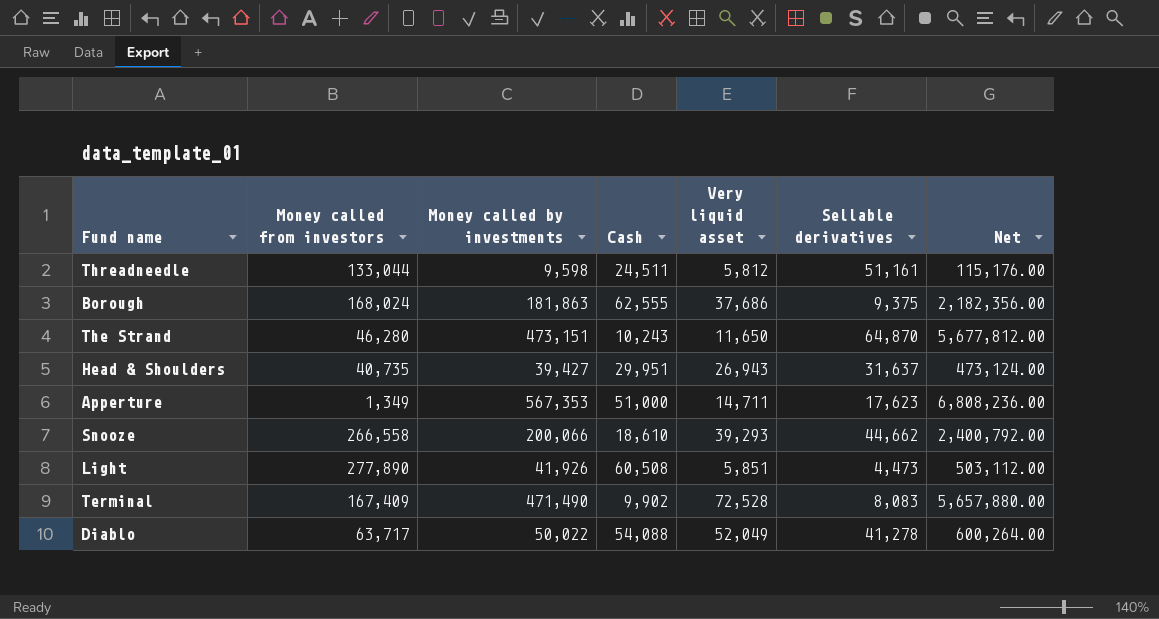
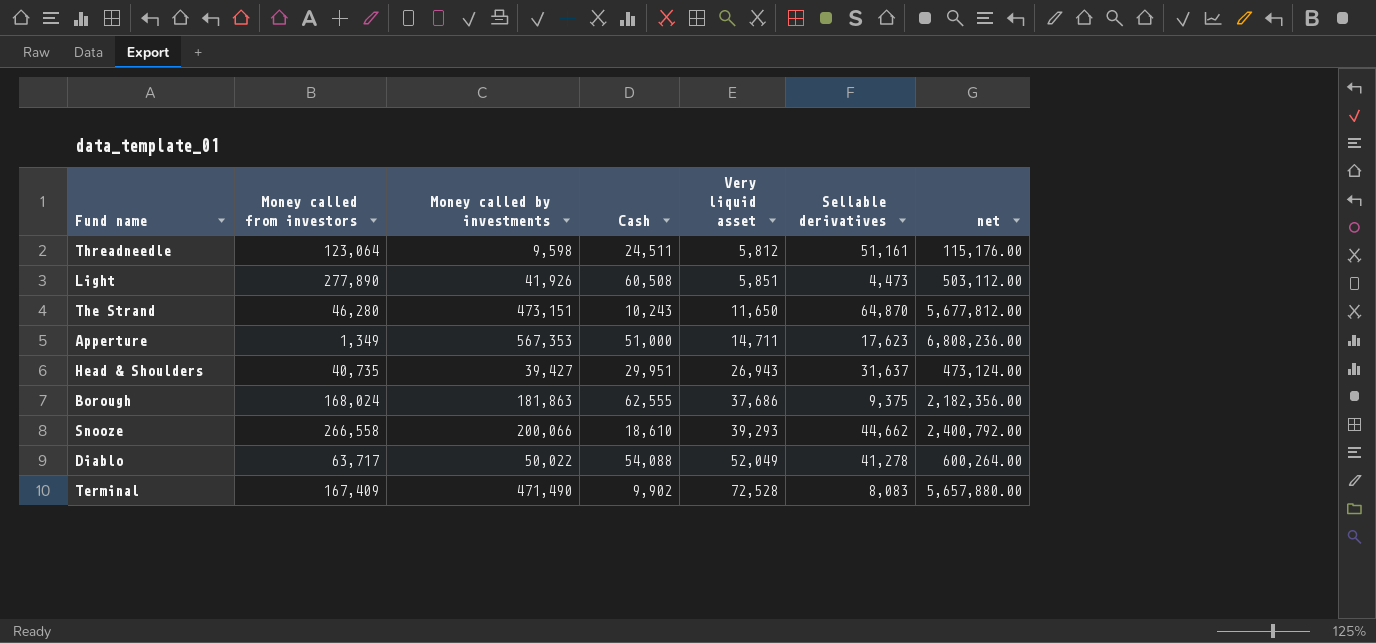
row order: none -> Very liquid asset ascending
column name: Net -> net
Threadneedle | Money called from investors: 133,044 -> 123,064

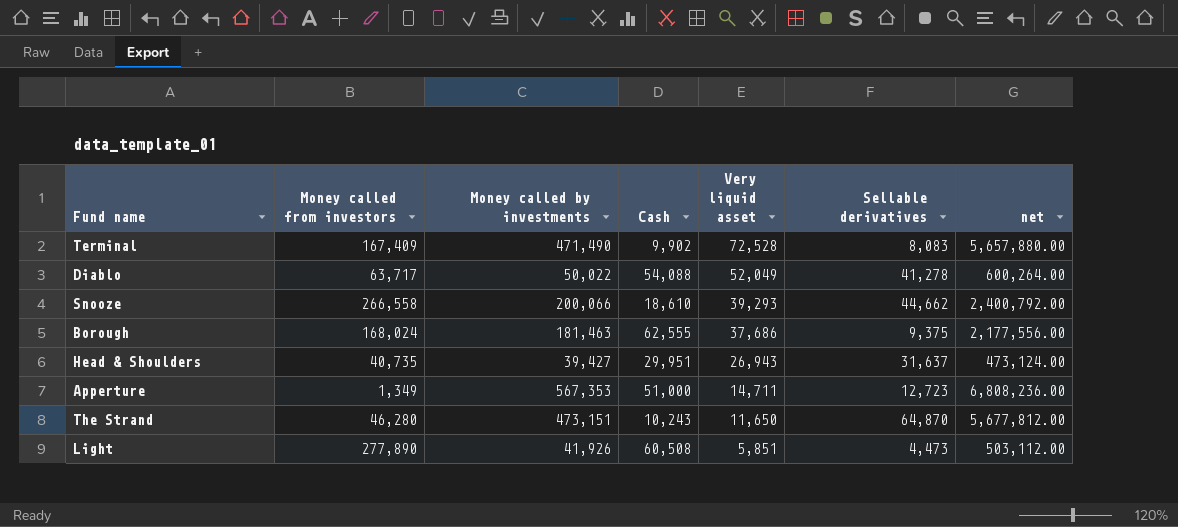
row order: Very liquid asset ascending -> Very liquid asset descending
row Threadneedle: 123,064 | 9,598 | 24,511 | 5,812 | 51,161 | 115,176.00 -> none
Borough | Money called by investments: 181,863 -> 181,463
Borough | net: 2,182,356.00 -> 2,177,556.00
Apperture | Sellable derivatives: 17,623 -> 12,723

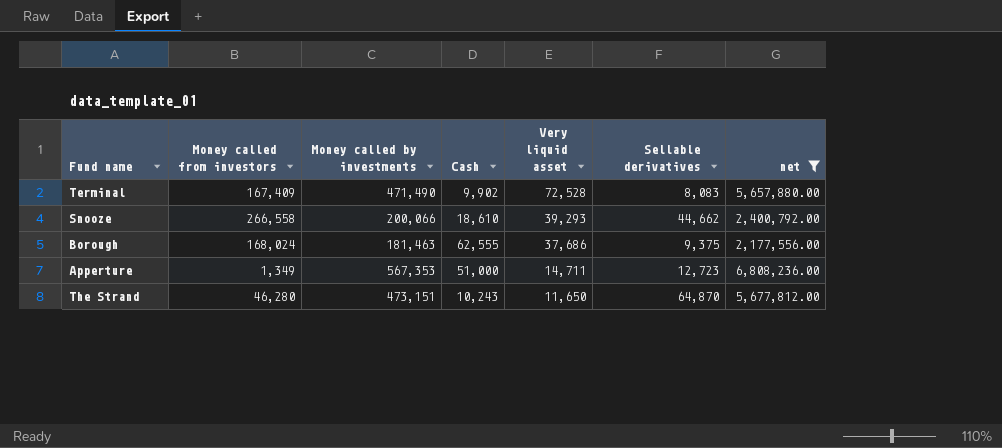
filter: none -> net >= 2,177,556.00

